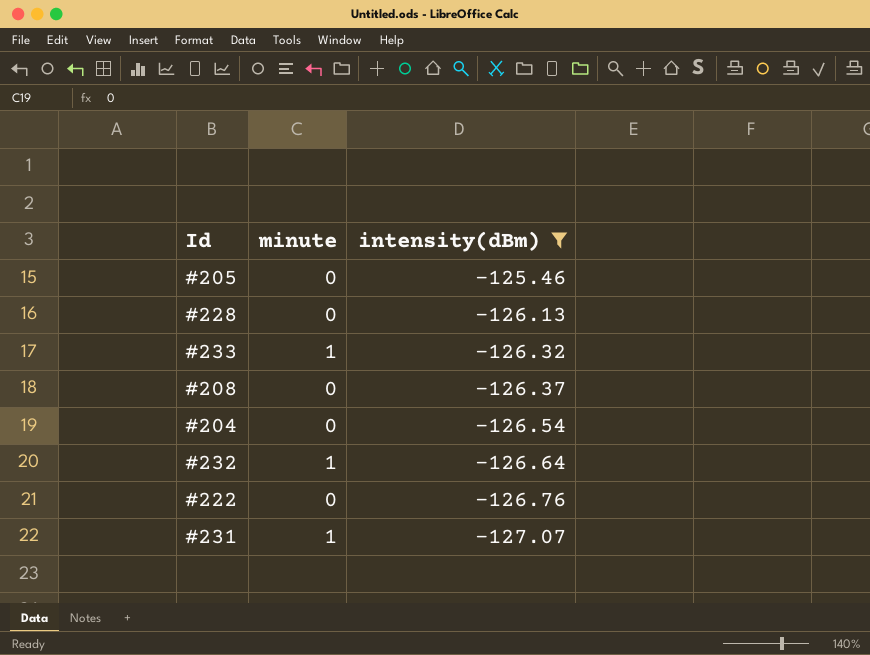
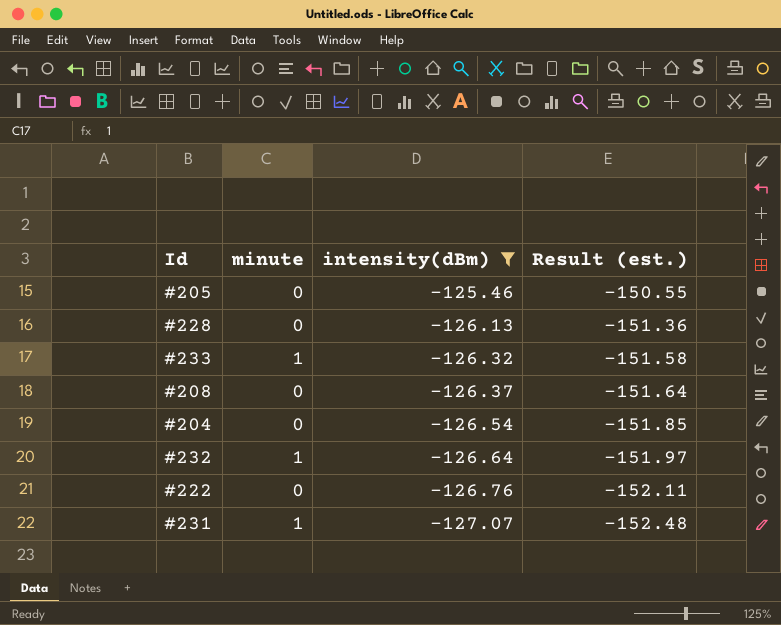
column Result (est.) | formula: none -> [intensity(dBm)] * 1.2

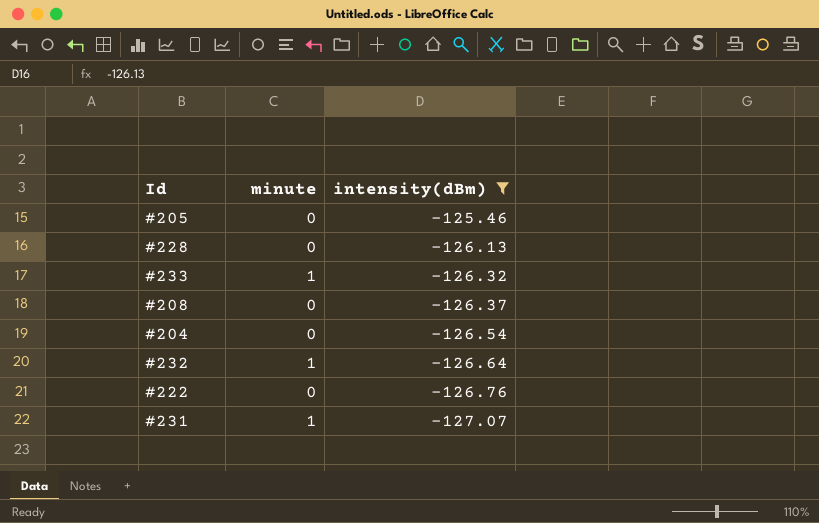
column Result (est.) | formula: [intensity(dBm)] * 1.2 -> none

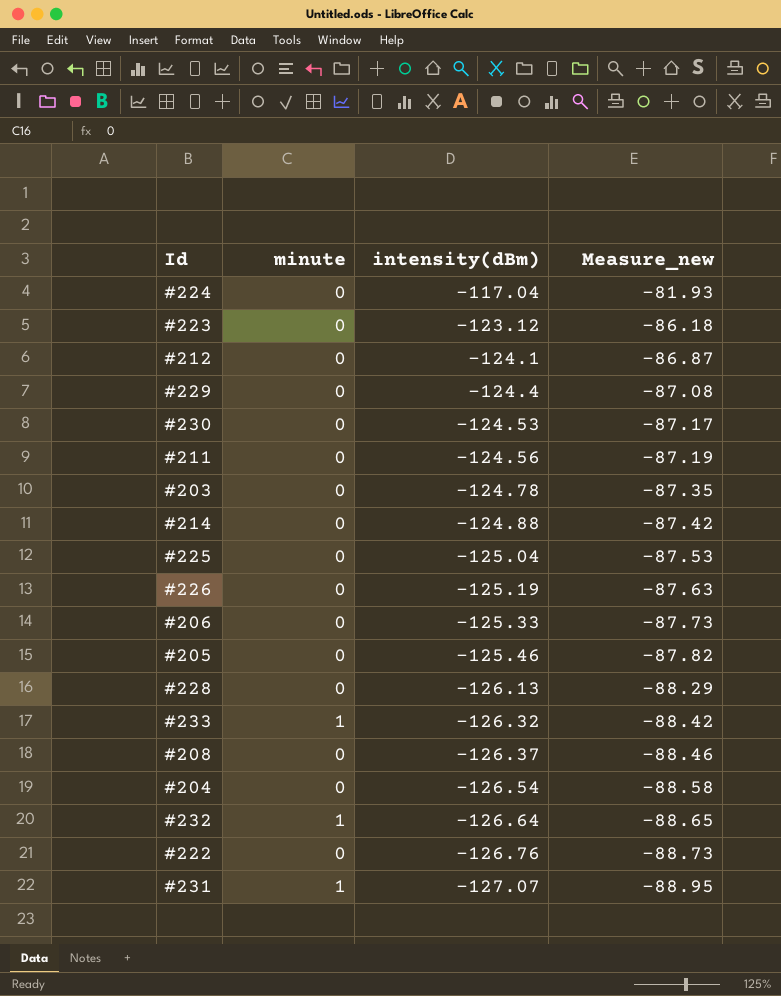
filter: intensity(dBm) <= -125.46 -> none
column Measure_new | formula: none -> [intensity(dBm)] * 0.7

